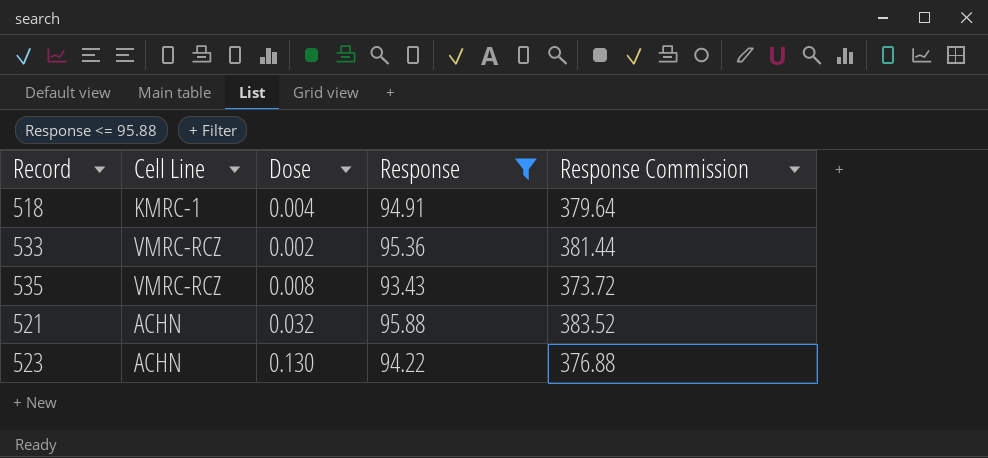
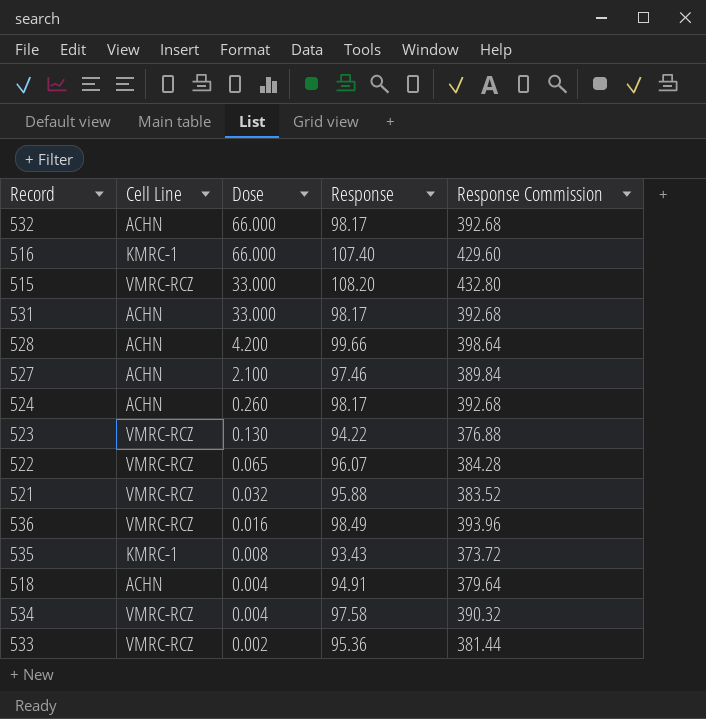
filter: Response <= 95.88 -> none
row order: none -> Dose descending
523 | Cell Line: ACHN -> VMRC-RCZ
521 | Cell Line: ACHN -> VMRC-RCZ
535 | Cell Line: VMRC-RCZ -> KMRC-1
518 | Cell Line: KMRC-1 -> ACHN

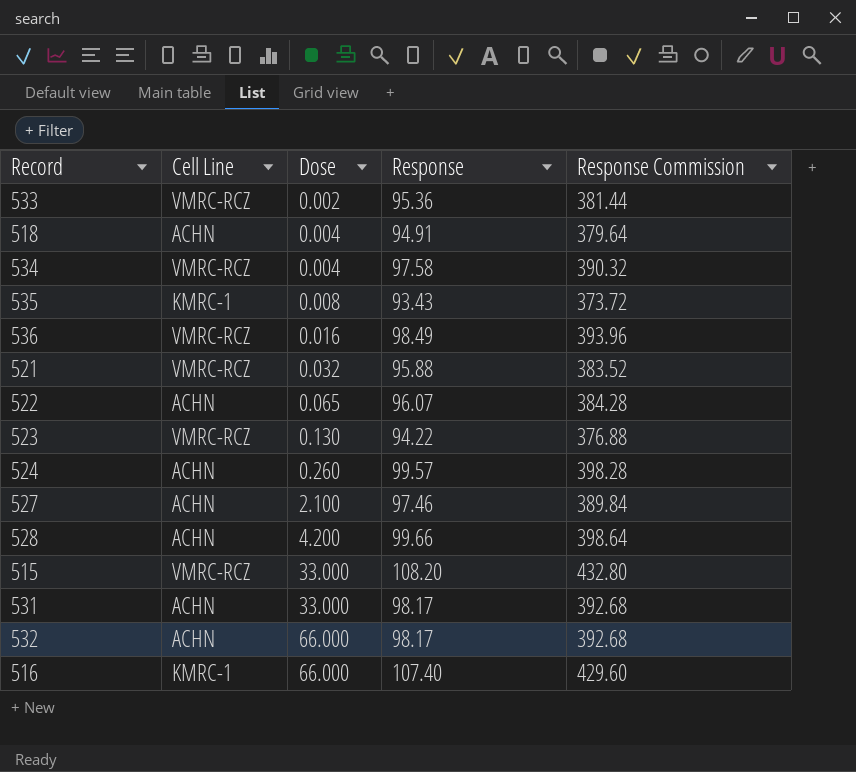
row order: Dose descending -> Dose ascending
522 | Cell Line: VMRC-RCZ -> ACHN
524 | Response: 98.17 -> 99.57
524 | Response Commission: 392.68 -> 398.28

